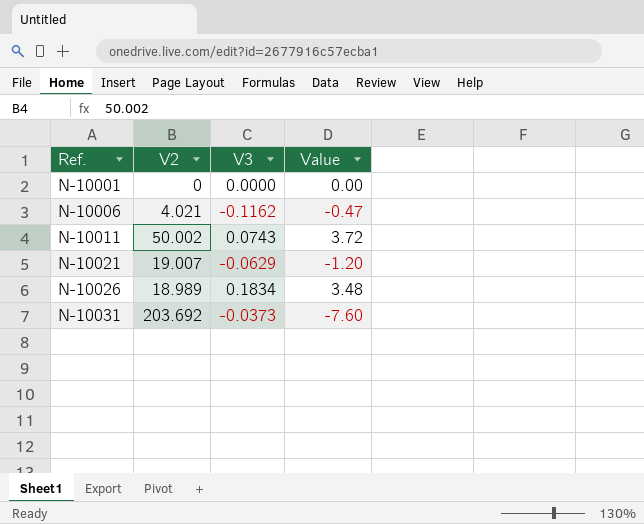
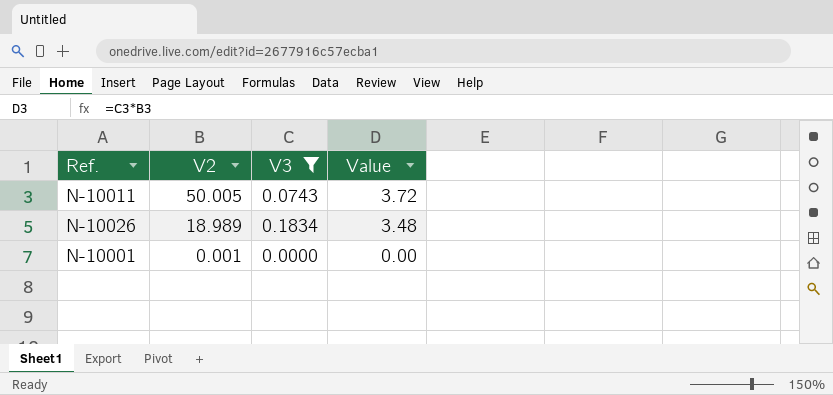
filter: none -> V3 >= 0.0000
row order: Ref. ascending -> V2 descending
N-10011 | V2: 50.002 -> 50.005
N-10001 | V2: 0 -> 0.001

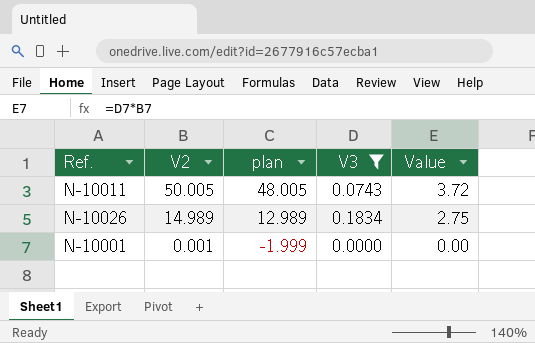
column plan | formula: none -> [V2] - 2
N-10026 | V2: 18.989 -> 14.989
N-10026 | Value: 3.48 -> 2.75

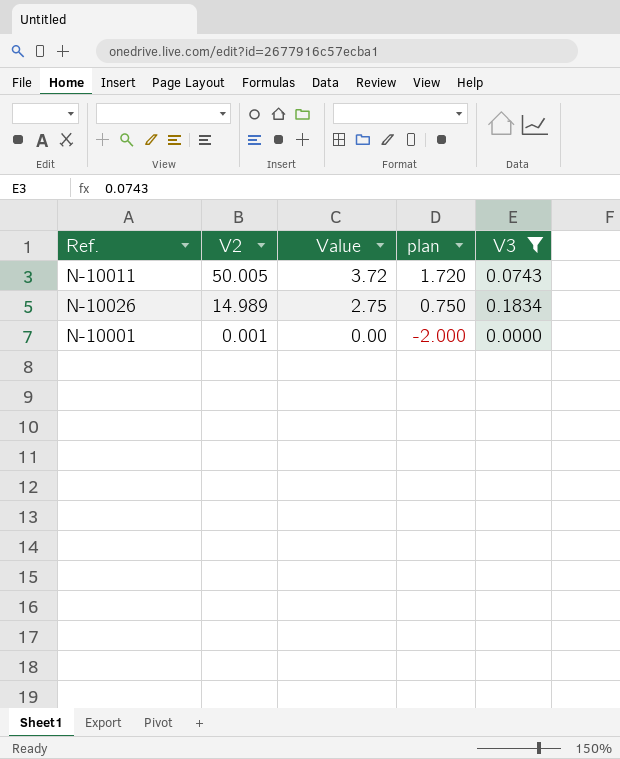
column Value | position: 5 -> 3
column plan | formula: [V2] - 2 -> [Value] - 2

